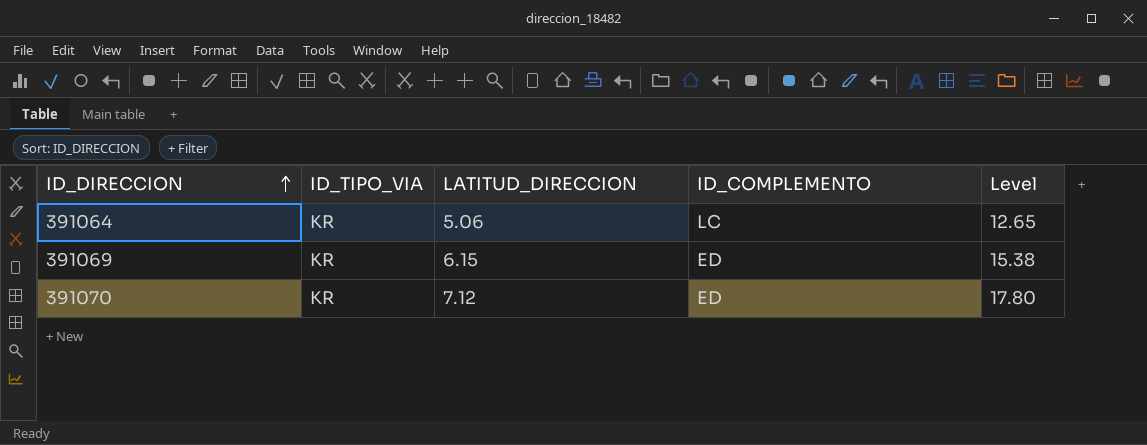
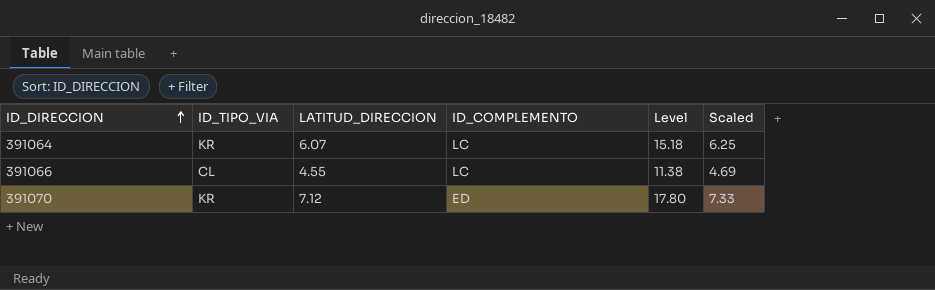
column Scaled | formula: none -> [LATITUD_DIRECCION] * 1.03
row 391069: KR | 6.15 | ED | 15.38 -> none
391064 | LATITUD_DIRECCION: 5.06 -> 6.07
391064 | Level: 12.65 -> 15.18
row 391066: none -> CL | 4.55 | LC | 11.38 | 4.69

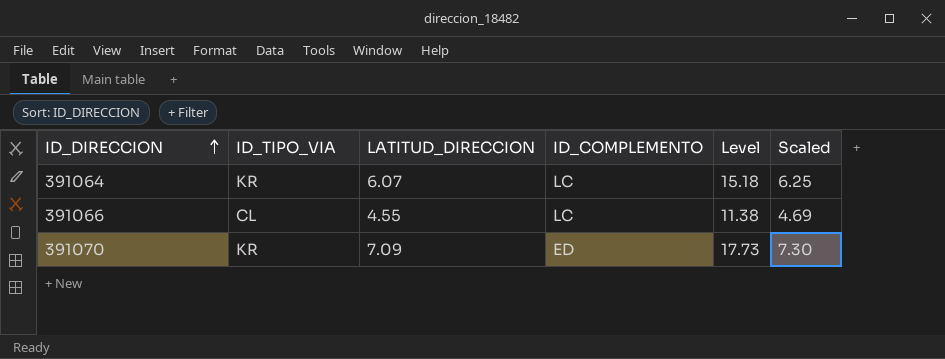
391070 | LATITUD_DIRECCION: 7.12 -> 7.09
391070 | Level: 17.80 -> 17.73
391070 | Scaled: 7.33 -> 7.30

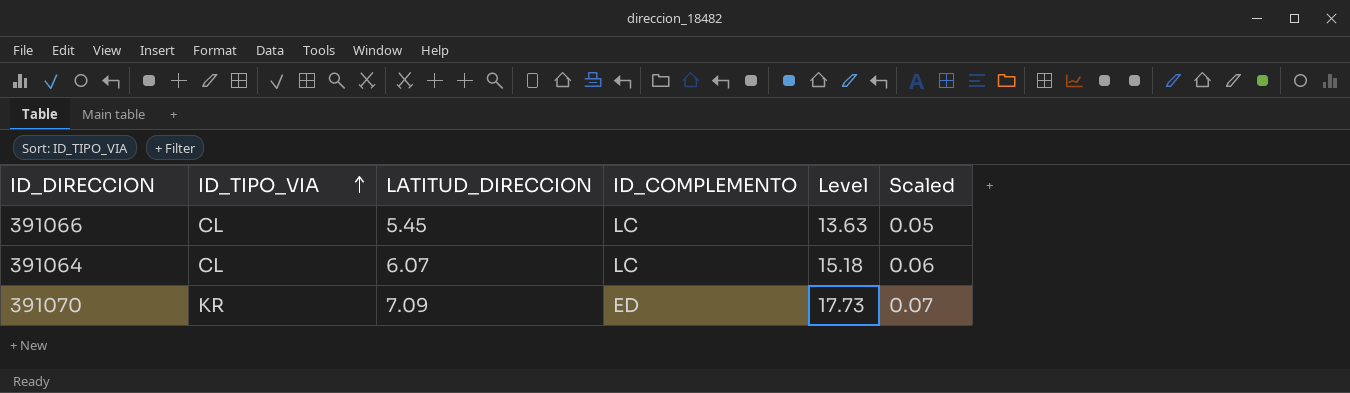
row order: ID_DIRECCION ascending -> ID_TIPO_VIA ascending
column Scaled | formula: [LATITUD_DIRECCION] * 1.03 -> [LATITUD_DIRECCION] * 0.01
391066 | LATITUD_DIRECCION: 4.55 -> 5.45
391066 | Level: 11.38 -> 13.63
391064 | ID_TIPO_VIA: KR -> CL

